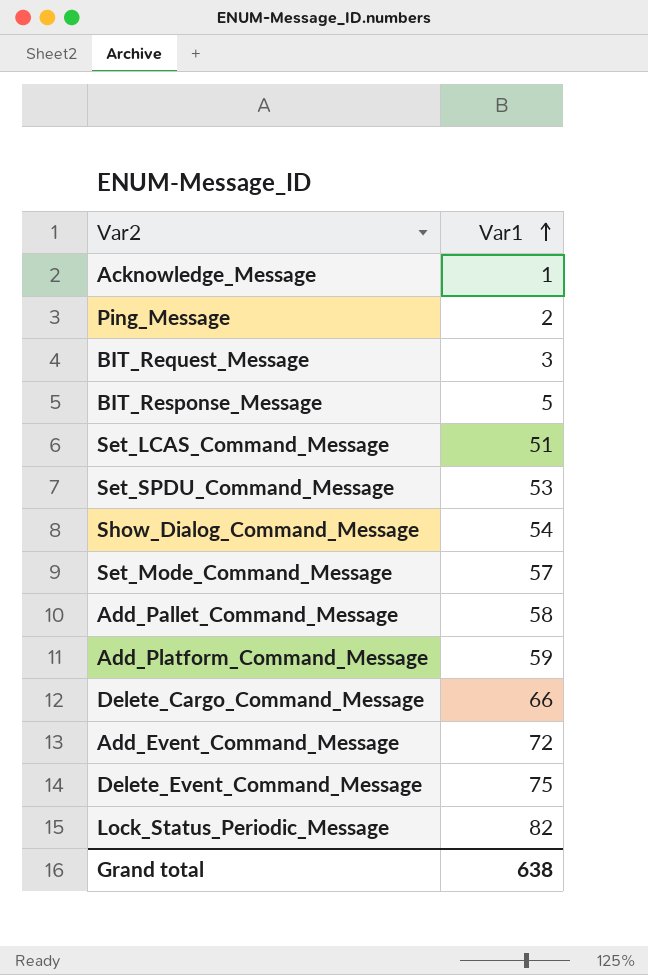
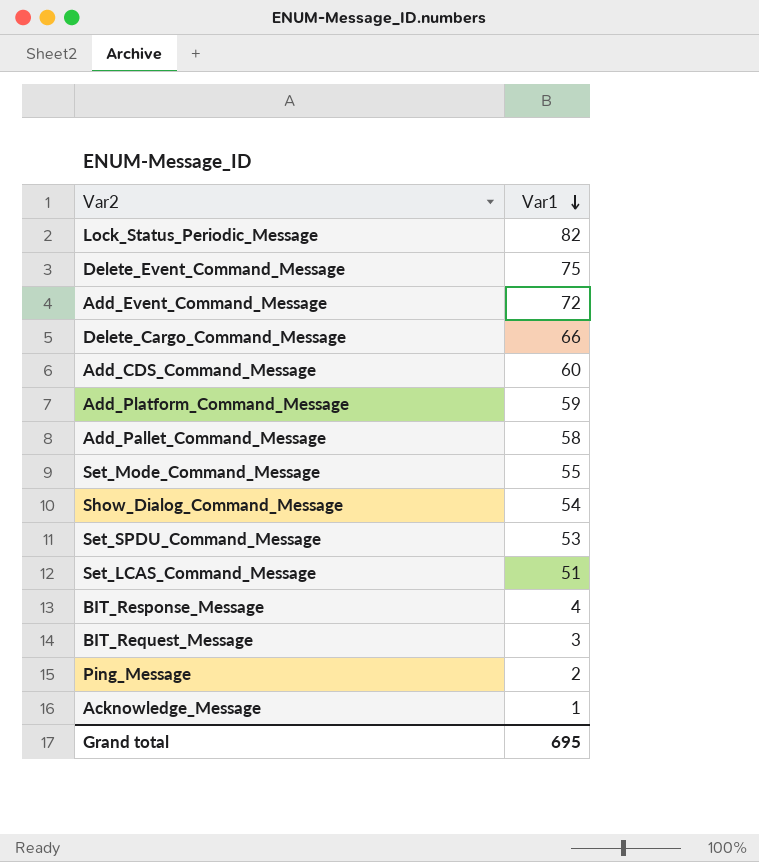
row order: Var1 ascending -> Var1 descending
row Add_CDS_Command_Message: none -> 60
Set_Mode_Command_Message | Var1: 57 -> 55
BIT_Response_Message | Var1: 5 -> 4
Grand total | Var1: 638 -> 695

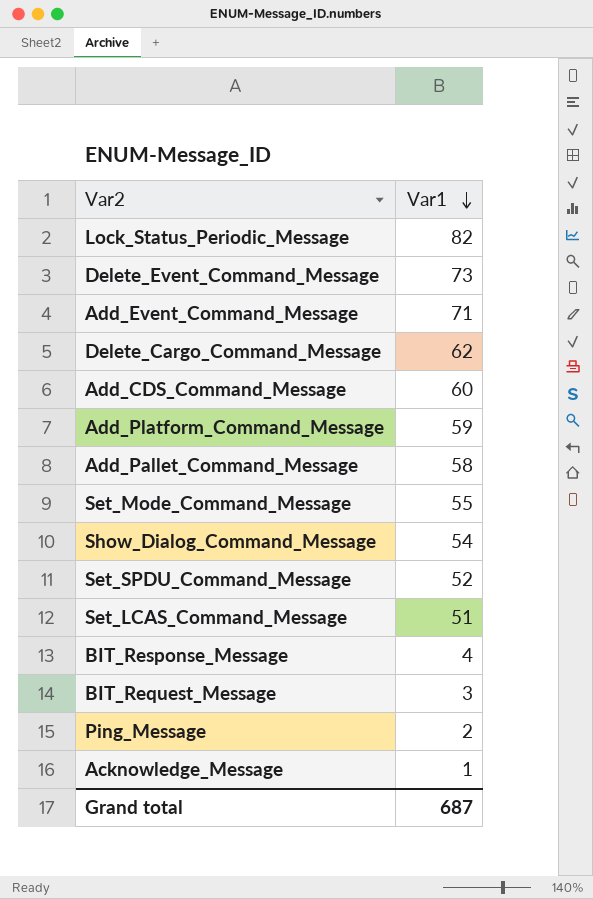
Delete_Event_Command_Message | Var1: 75 -> 73
Add_Event_Command_Message | Var1: 72 -> 71
Delete_Cargo_Command_Message | Var1: 66 -> 62
Set_SPDU_Command_Message | Var1: 53 -> 52
Grand total | Var1: 695 -> 687

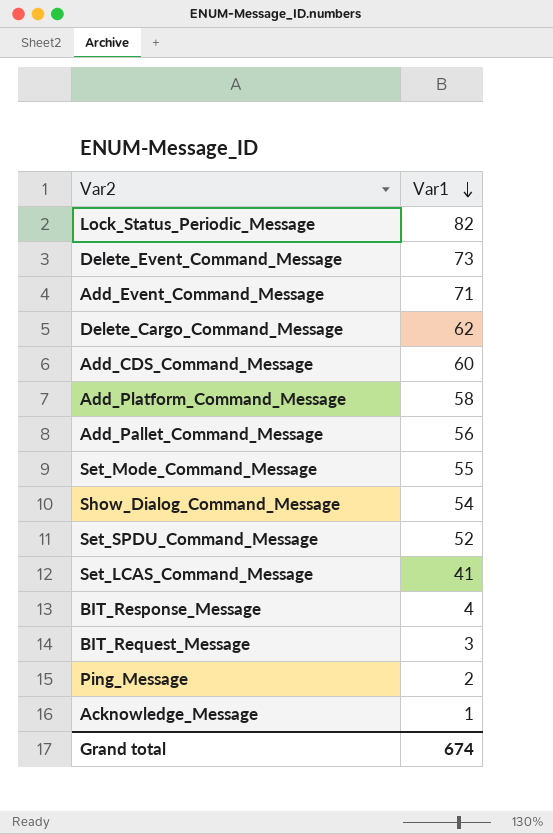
Add_Platform_Command_Message | Var1: 59 -> 58
Add_Pallet_Command_Message | Var1: 58 -> 56
Set_LCAS_Command_Message | Var1: 51 -> 41
Grand total | Var1: 687 -> 674

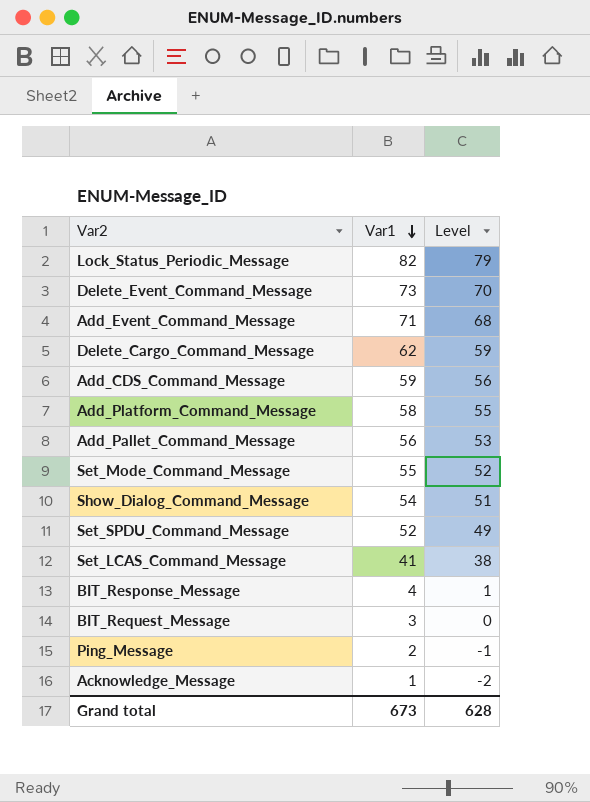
column Level | formula: none -> [Var1] - 3
Add_CDS_Command_Message | Var1: 60 -> 59
Grand total | Var1: 674 -> 673

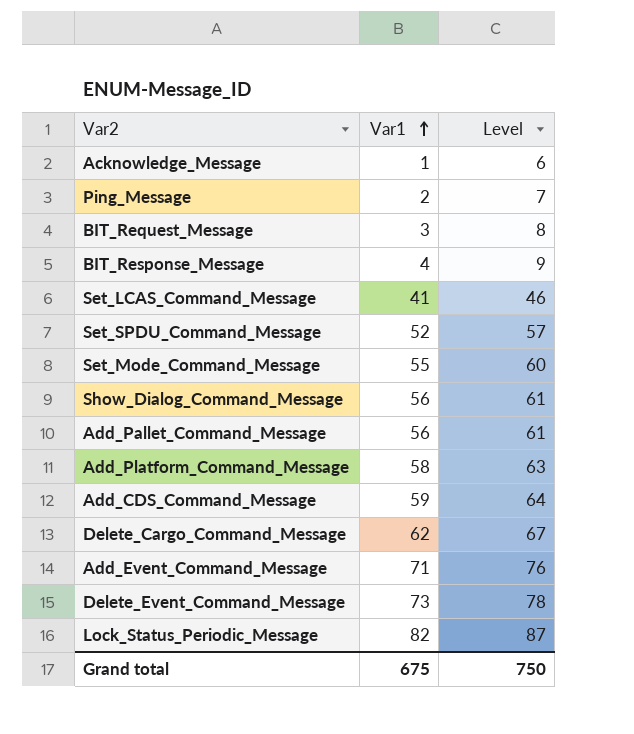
row order: Var1 descending -> Var1 ascending
column Level | formula: [Var1] - 3 -> [Var1] + 5
Show_Dialog_Command_Message | Var1: 54 -> 56
Grand total | Var1: 673 -> 675
Grand total | Level: 628 -> 750

